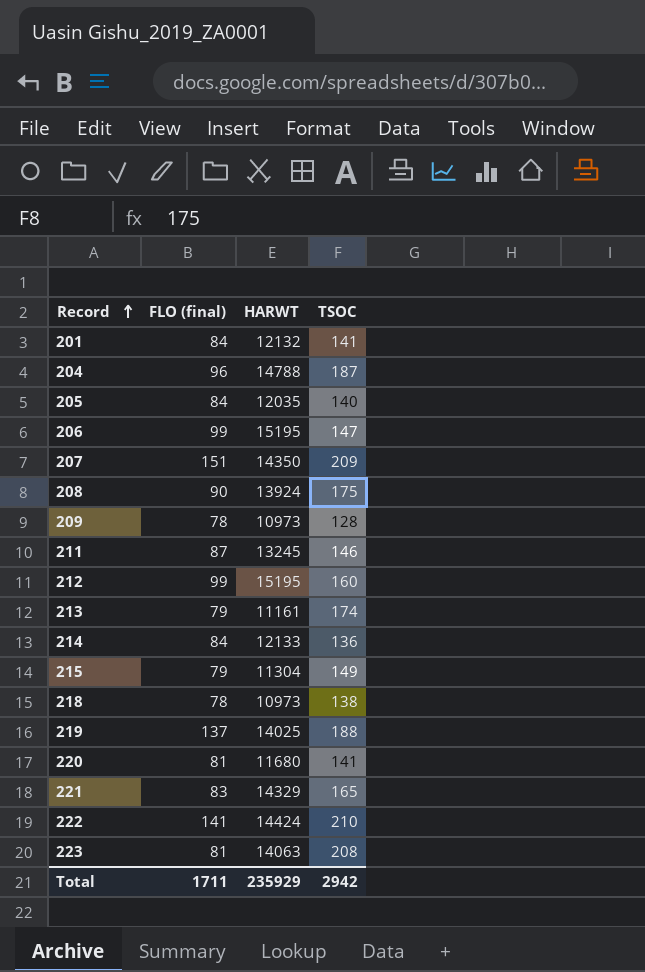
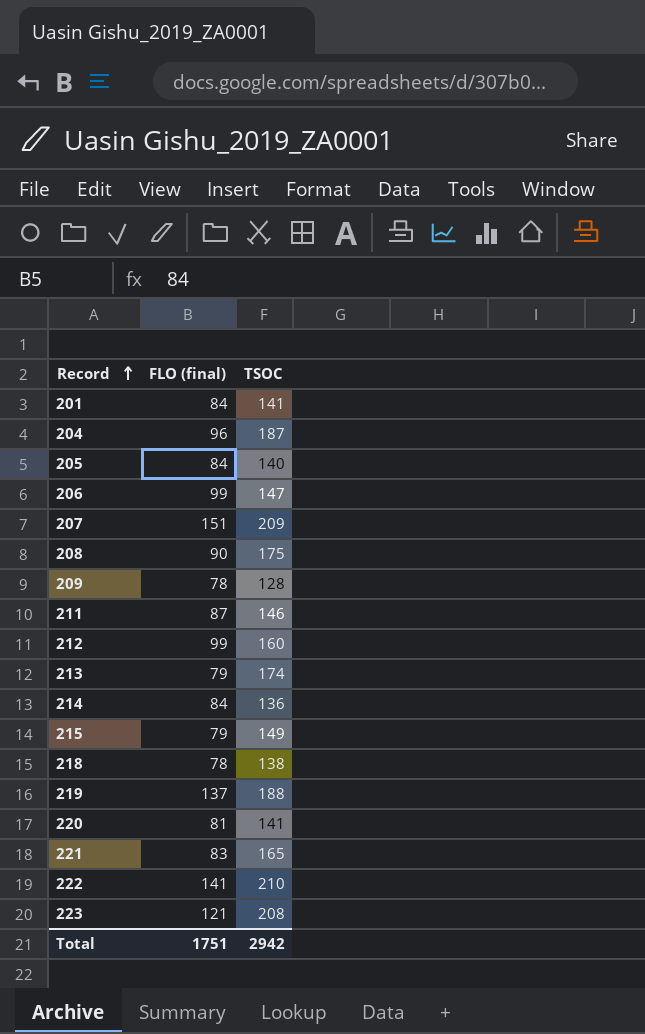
column HARWT | position: 3 -> none
223 | FLO (final): 81 -> 121
Total | FLO (final): 1711 -> 1751

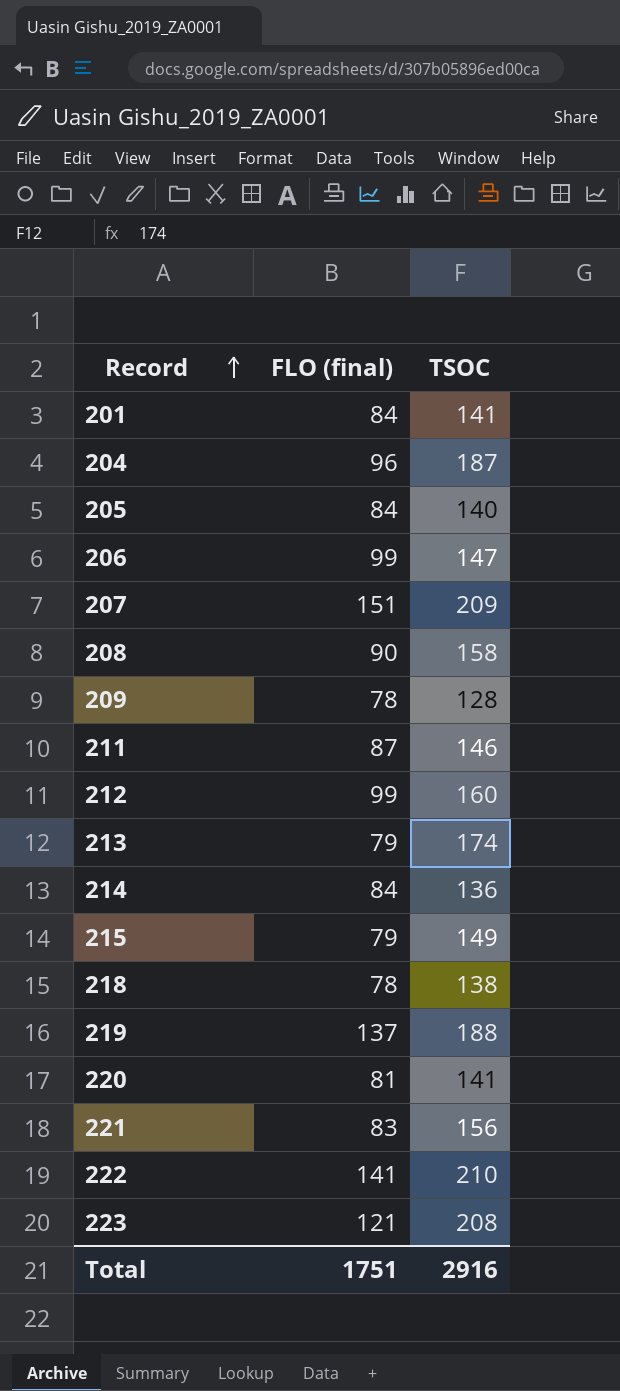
208 | TSOC: 175 -> 158
221 | TSOC: 165 -> 156
Total | TSOC: 2942 -> 2916

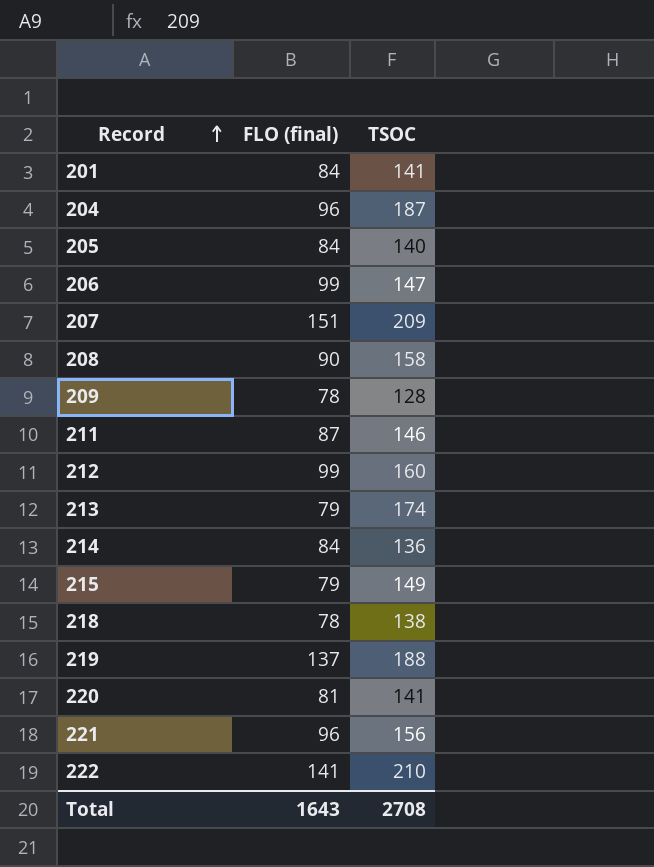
row 223: 121 | 208 -> none
221 | FLO (final): 83 -> 96
Total | FLO (final): 1751 -> 1643
Total | TSOC: 2916 -> 2708

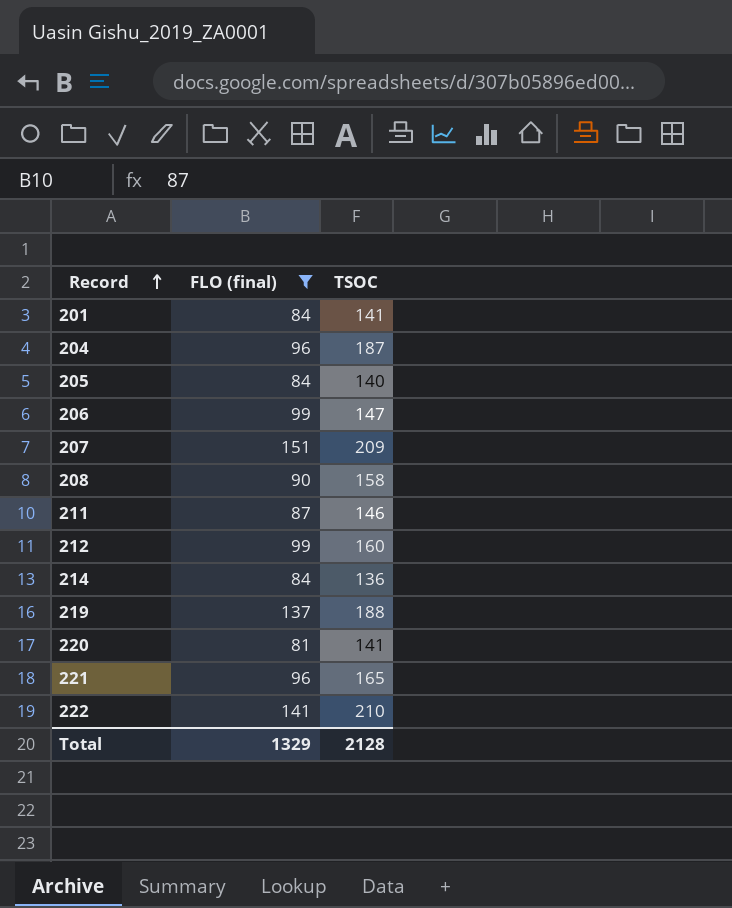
filter: none -> FLO (final) >= 81
221 | TSOC: 156 -> 165
Total | FLO (final): 1643 -> 1329
Total | TSOC: 2708 -> 2128

